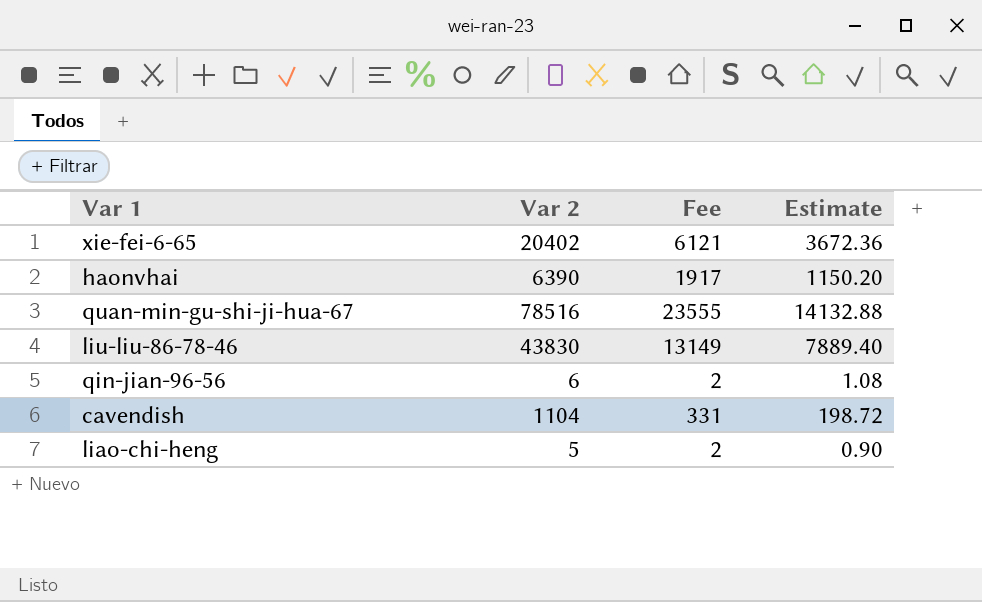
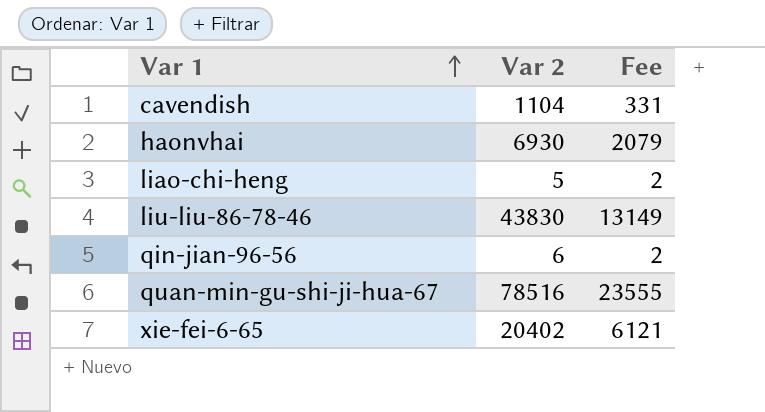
row order: none -> Var 1 ascending
column Estimate | formula: [Var 2] * 0.18 -> none
haonvhai | Var 2: 6390 -> 6930
haonvhai | Fee: 1917 -> 2079

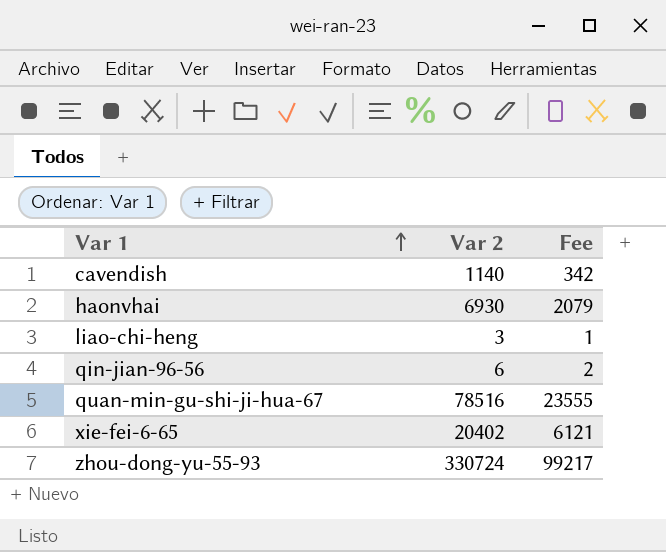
row liu-liu-86-78-46: 43830 | 13149 -> none
cavendish | Var 2: 1104 -> 1140
cavendish | Fee: 331 -> 342
liao-chi-heng | Var 2: 5 -> 3
liao-chi-heng | Fee: 2 -> 1
row zhou-dong-yu-55-93: none -> 330724 | 99217

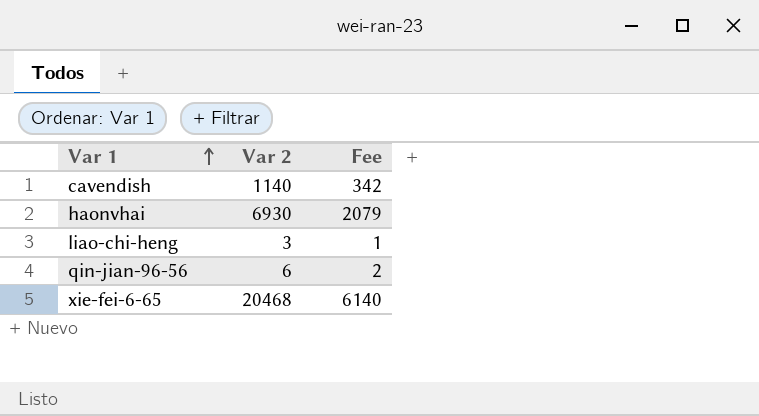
row quan-min-gu-shi-ji-hua-67: 78516 | 23555 -> none
row zhou-dong-yu-55-93: 330724 | 99217 -> none
xie-fei-6-65 | Var 2: 20402 -> 20468
xie-fei-6-65 | Fee: 6121 -> 6140

